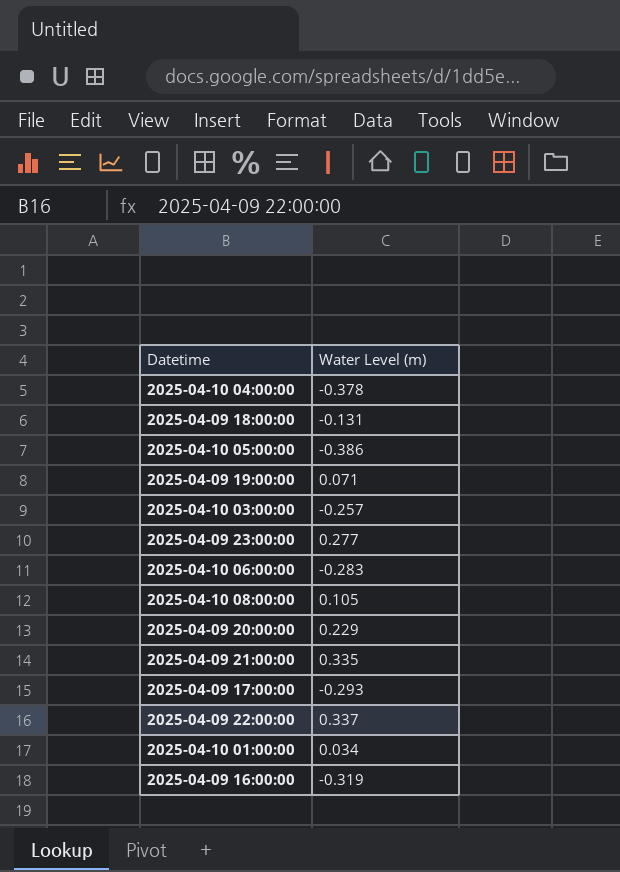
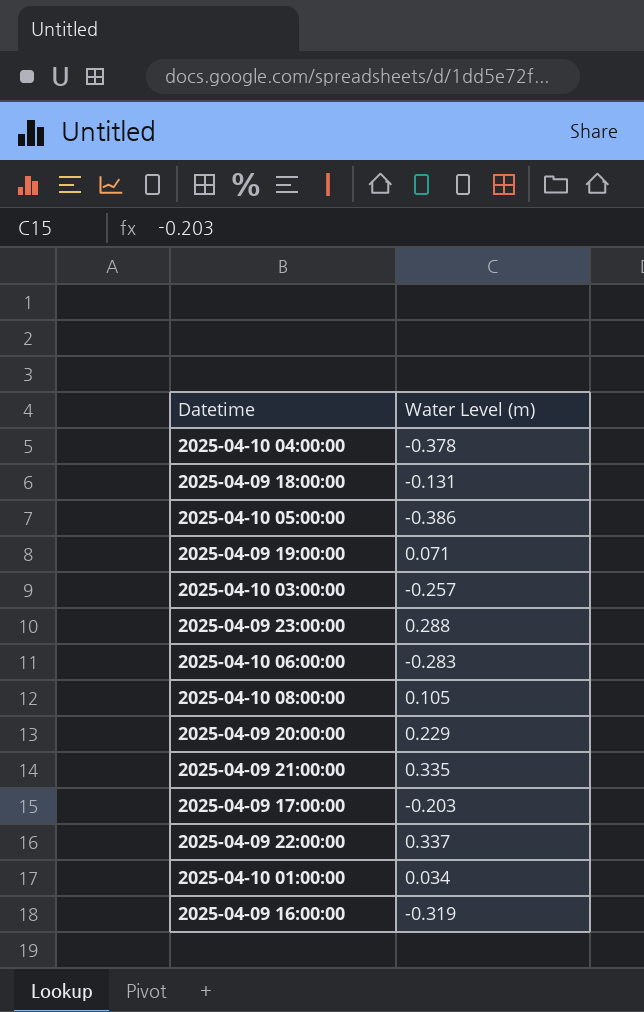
2025-04-09 23:00:00 | Water Level (m): 0.277 -> 0.288
2025-04-09 17:00:00 | Water Level (m): -0.293 -> -0.203

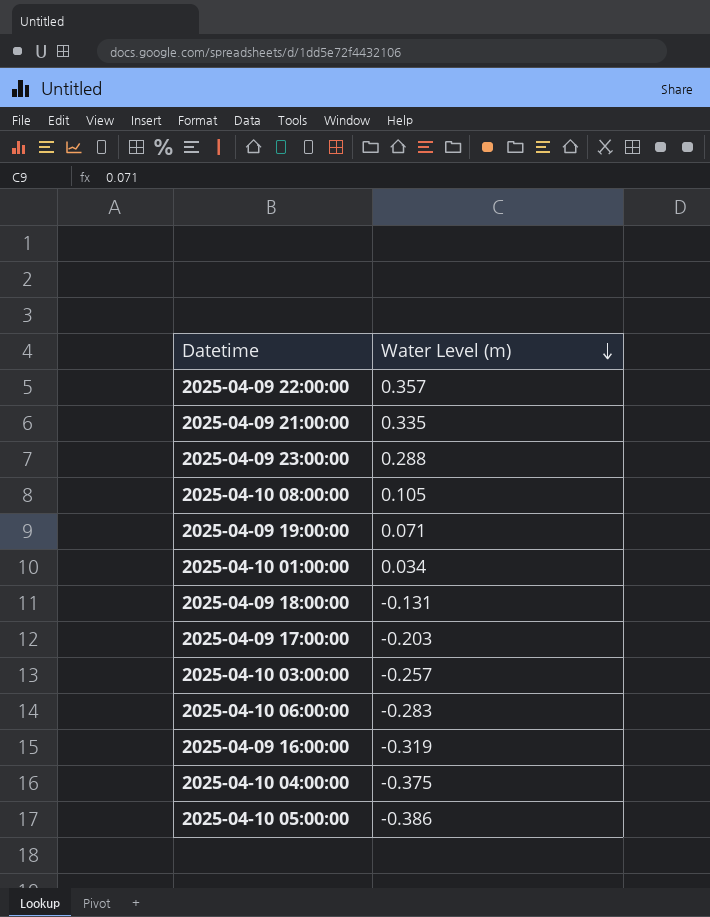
row order: none -> Water Level (m) descending
row 2025-04-09 20:00:00: 0.229 -> none
2025-04-09 22:00:00 | Water Level (m): 0.337 -> 0.357
2025-04-10 04:00:00 | Water Level (m): -0.378 -> -0.375

